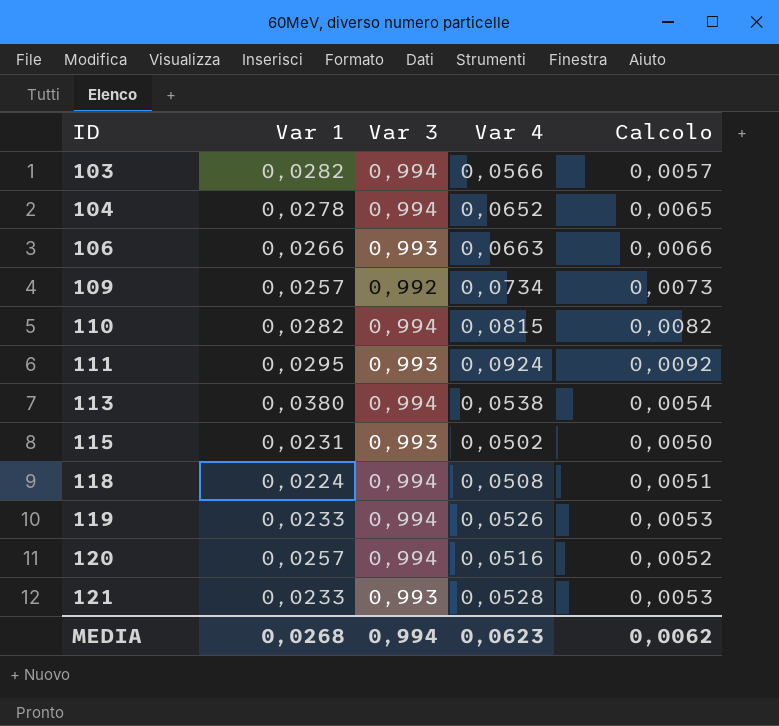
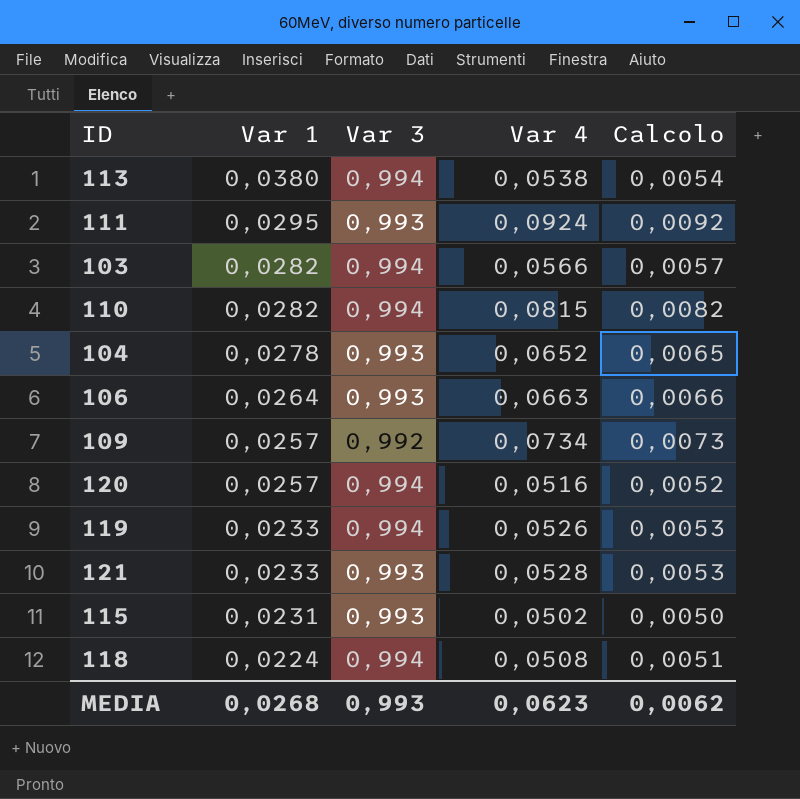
row order: ID ascending -> Var 1 descending
104 | Var 3: 0,994 -> 0,993
106 | Var 1: 0,0266 -> 0,0264
MEDIA | Var 3: 0,994 -> 0,993

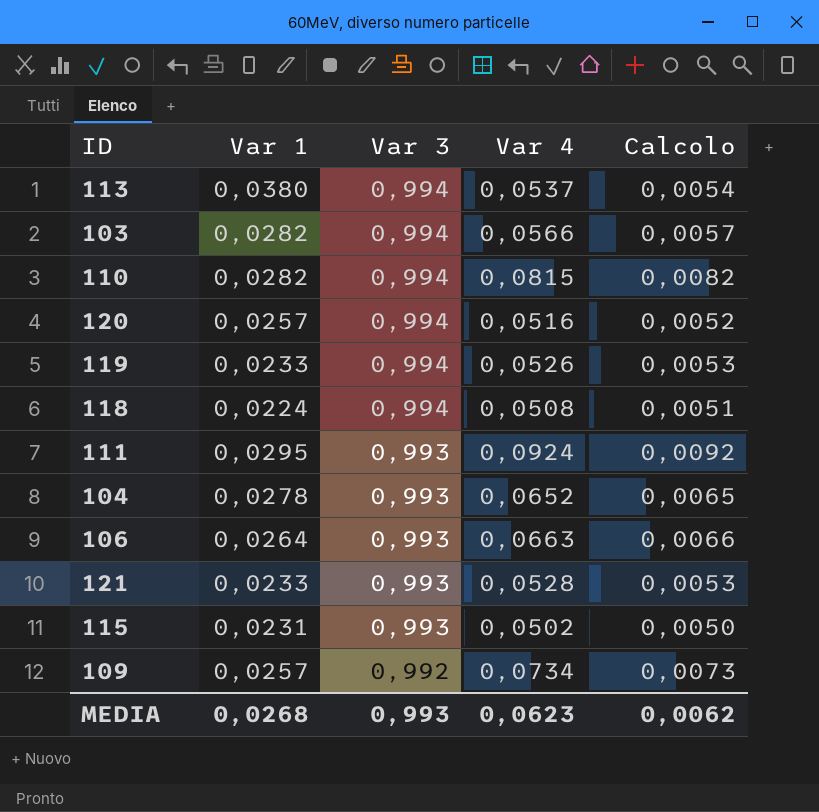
row order: Var 1 descending -> Var 3 descending
113 | Var 4: 0,0538 -> 0,0537

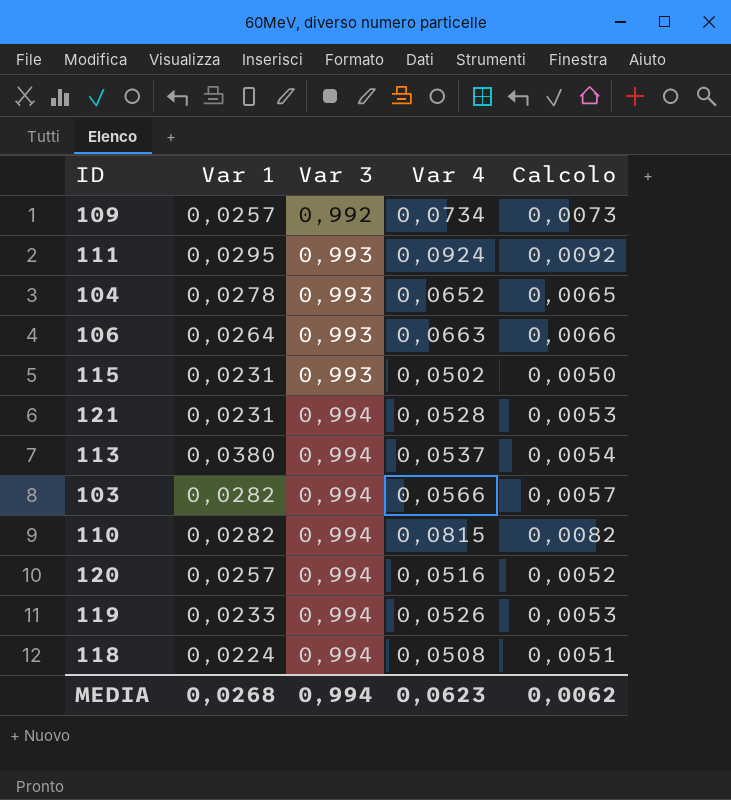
row order: Var 3 descending -> Var 3 ascending
121 | Var 1: 0,0233 -> 0,0231
121 | Var 3: 0,993 -> 0,994
MEDIA | Var 3: 0,993 -> 0,994

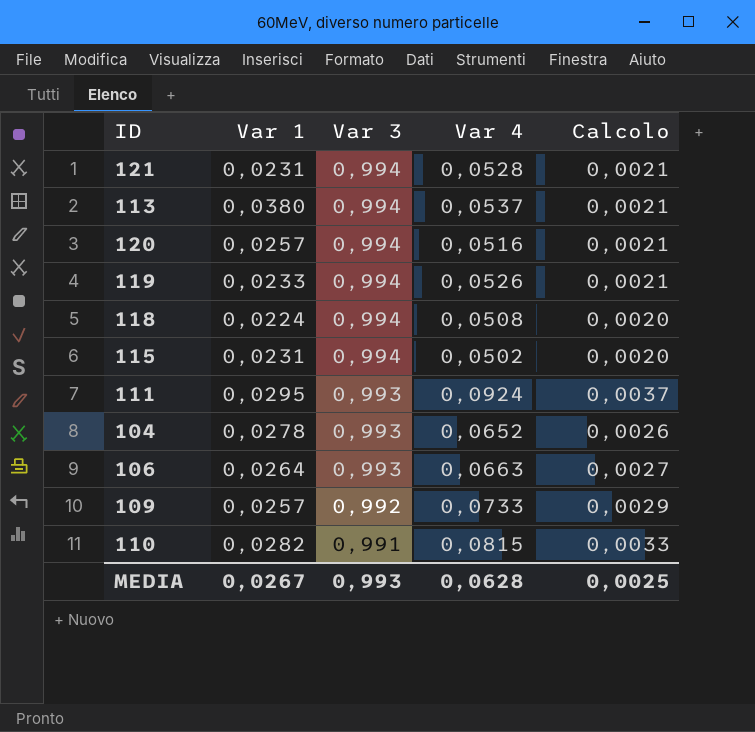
row order: Var 3 ascending -> Var 3 descending
column Calcolo | formula: [Var 4] * 0,1 -> [Var 4] * 0,04
row 103: 0,0282 | 0,994 | 0,0566 | 0,0057 -> none
115 | Var 3: 0,993 -> 0,994
109 | Var 4: 0,0734 -> 0,0733
110 | Var 3: 0,994 -> 0,991
MEDIA | Var 1: 0,0268 -> 0,0267
MEDIA | Var 3: 0,994 -> 0,993
MEDIA | Var 4: 0,0623 -> 0,0628
MEDIA | Calcolo: 0,0062 -> 0,0025

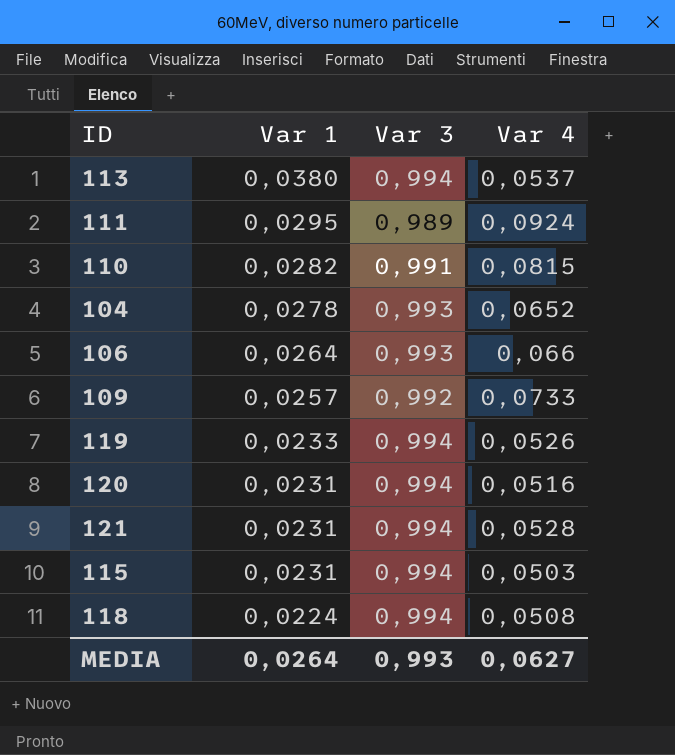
row order: Var 3 descending -> Var 1 descending
column Calcolo | formula: [Var 4] * 0,04 -> none
111 | Var 3: 0,993 -> 0,989
106 | Var 4: 0,0663 -> 0,066
120 | Var 1: 0,0257 -> 0,0231
115 | Var 4: 0,0502 -> 0,0503
MEDIA | Var 1: 0,0267 -> 0,0264
MEDIA | Var 4: 0,0628 -> 0,0627

